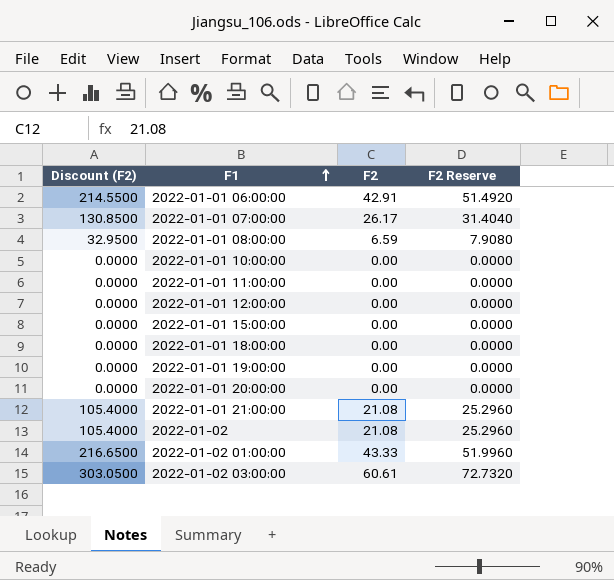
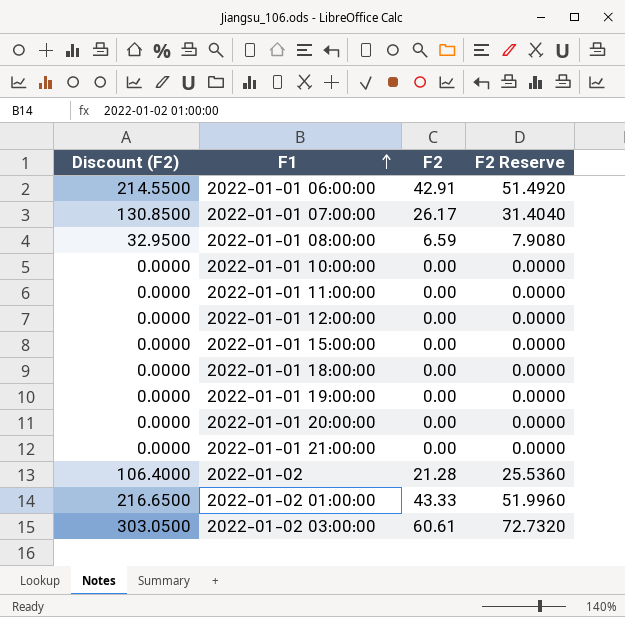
2022-01-01 21:00:00 | Discount (F2): 105.4000 -> 0.0000
2022-01-01 21:00:00 | F2: 21.08 -> 0.00
2022-01-01 21:00:00 | F2 Reserve: 25.2960 -> 0.0000
2022-01-02 | Discount (F2): 105.4000 -> 106.4000
2022-01-02 | F2: 21.08 -> 21.28
2022-01-02 | F2 Reserve: 25.2960 -> 25.5360

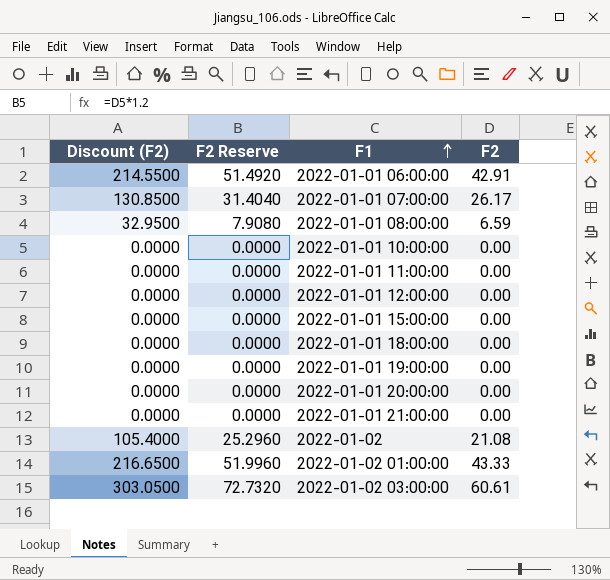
column F2 Reserve | position: 4 -> 2
2022-01-02 | Discount (F2): 106.4000 -> 105.4000
2022-01-02 | F2 Reserve: 25.5360 -> 25.2960
2022-01-02 | F2: 21.28 -> 21.08

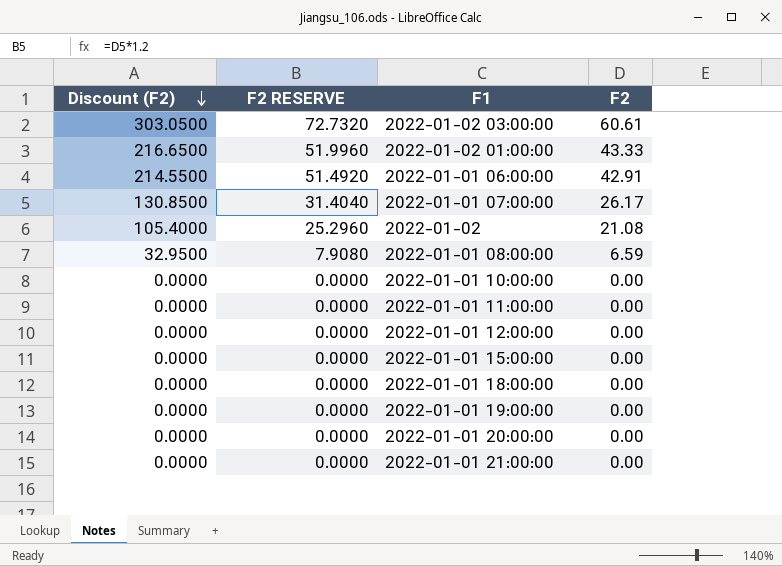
row order: F1 ascending -> Discount (F2) descending
column name: F2 Reserve -> F2 RESERVE

